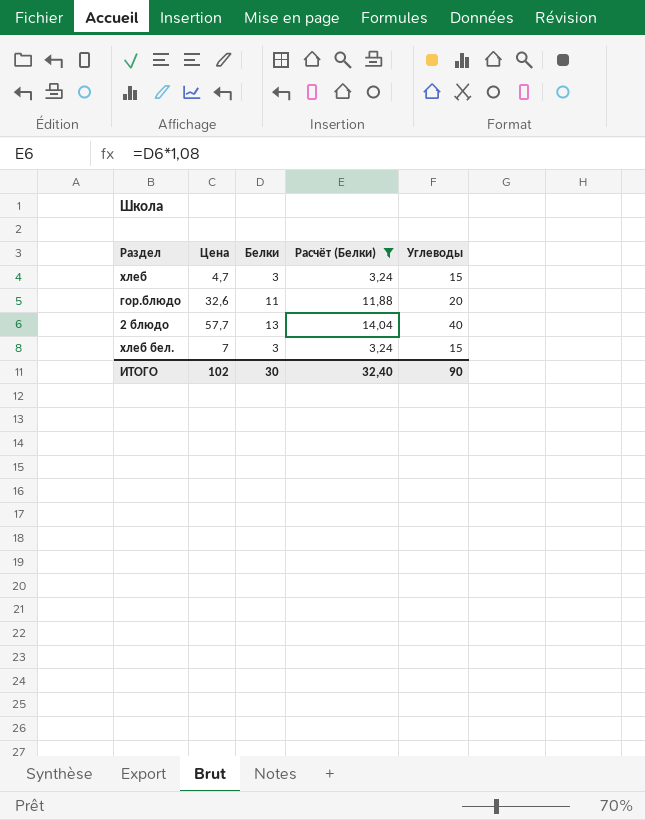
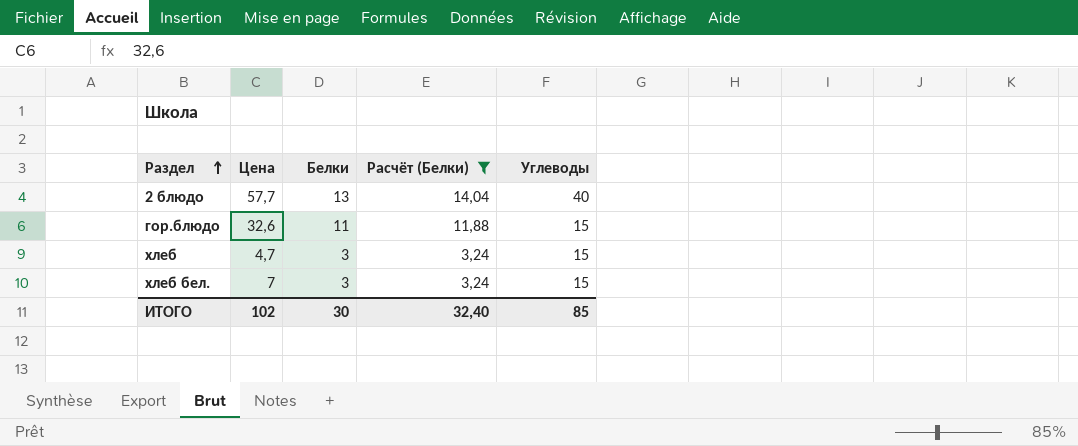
row order: none -> Раздел ascending
гор.блюдо | Углеводы: 20 -> 15
ИТОГО | Углеводы: 90 -> 85

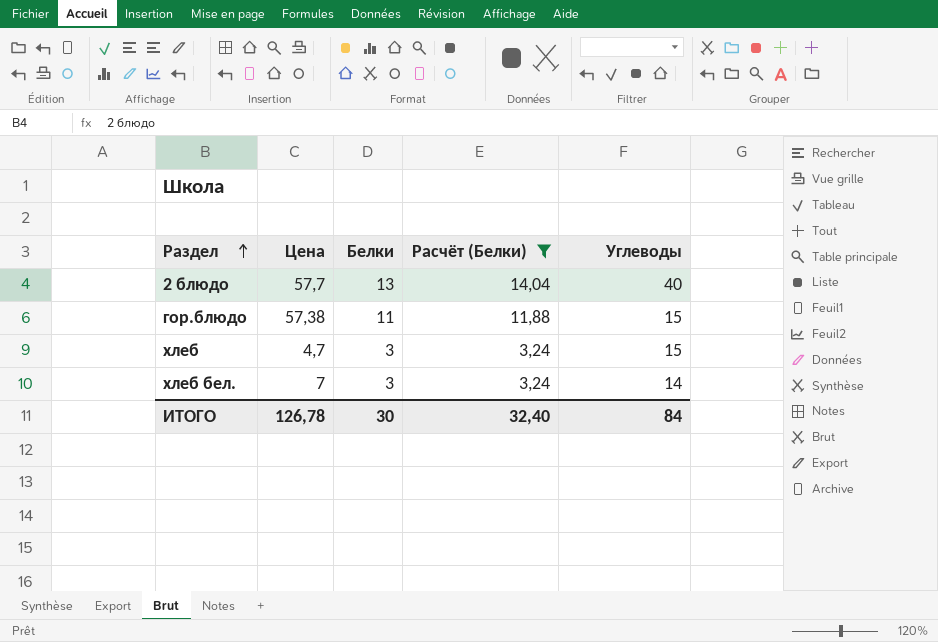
гор.блюдо | Цена: 32,6 -> 57,38
хлеб бел. | Углеводы: 15 -> 14
ИТОГО | Цена: 102 -> 126,78
ИТОГО | Углеводы: 85 -> 84

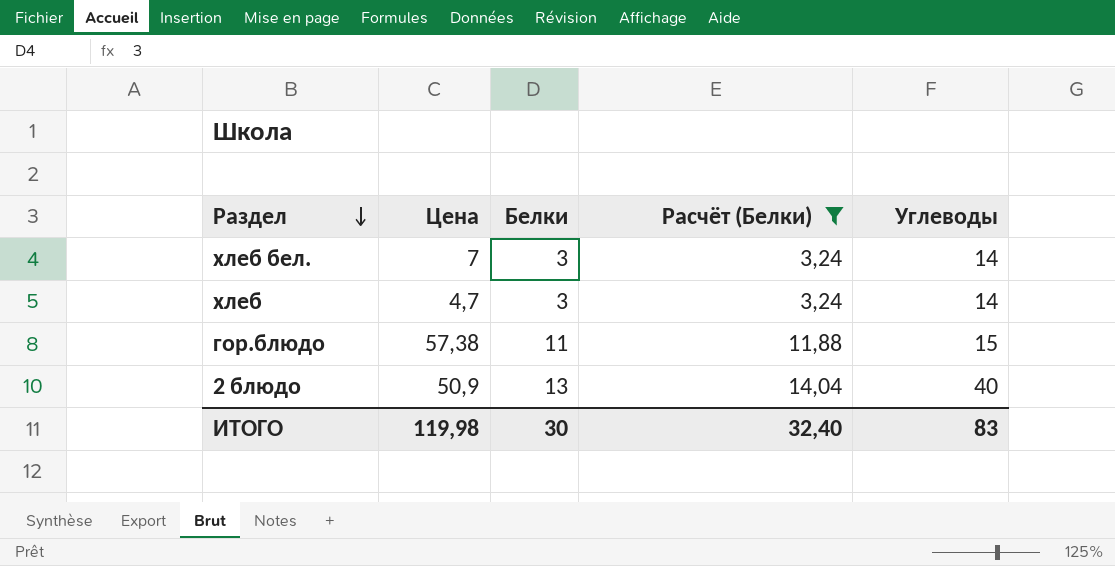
row order: Раздел ascending -> Раздел descending
хлеб | Углеводы: 15 -> 14
2 блюдо | Цена: 57,7 -> 50,9
ИТОГО | Цена: 126,78 -> 119,98
ИТОГО | Углеводы: 84 -> 83

